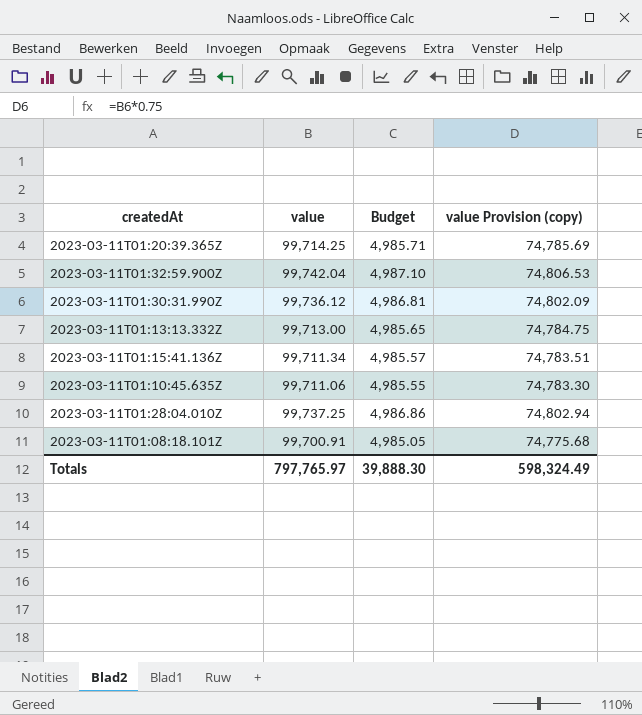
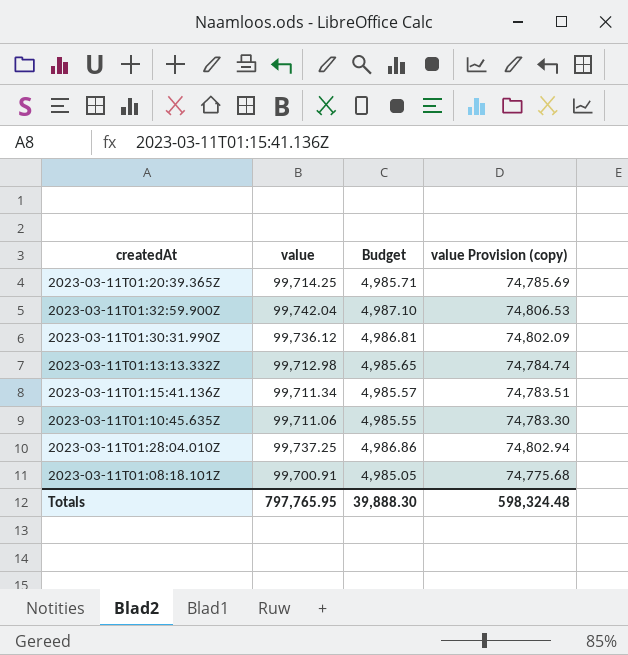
2023-03-11T01:13:13.332Z | value: 99,713.00 -> 99,712.98
2023-03-11T01:13:13.332Z | value Provision (copy): 74,784.75 -> 74,784.74
Totals | value: 797,765.97 -> 797,765.95
Totals | value Provision (copy): 598,324.49 -> 598,324.48

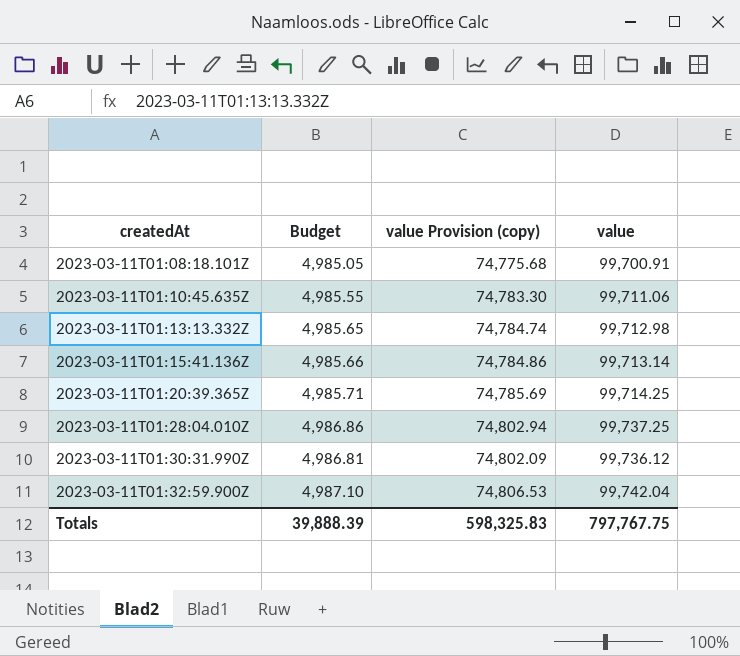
row order: none -> createdAt ascending
column value | position: 2 -> 4
2023-03-11T01:15:41.136Z | Budget: 4,985.57 -> 4,985.66
2023-03-11T01:15:41.136Z | value Provision (copy): 74,783.51 -> 74,784.86
2023-03-11T01:15:41.136Z | value: 99,711.34 -> 99,713.14
Totals | Budget: 39,888.30 -> 39,888.39
Totals | value Provision (copy): 598,324.48 -> 598,325.83
Totals | value: 797,765.95 -> 797,767.75

